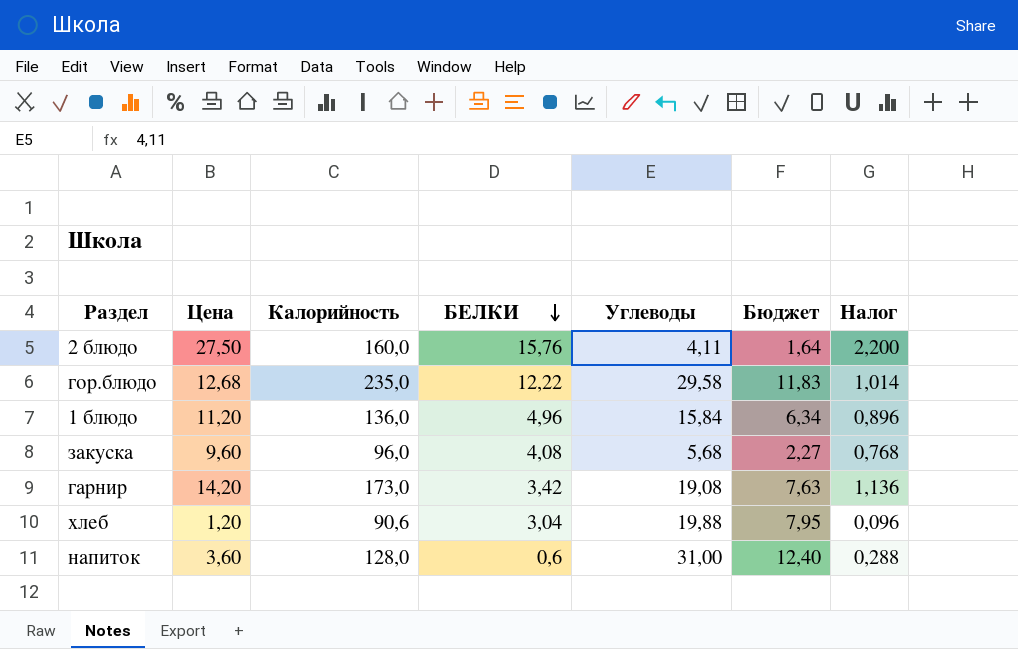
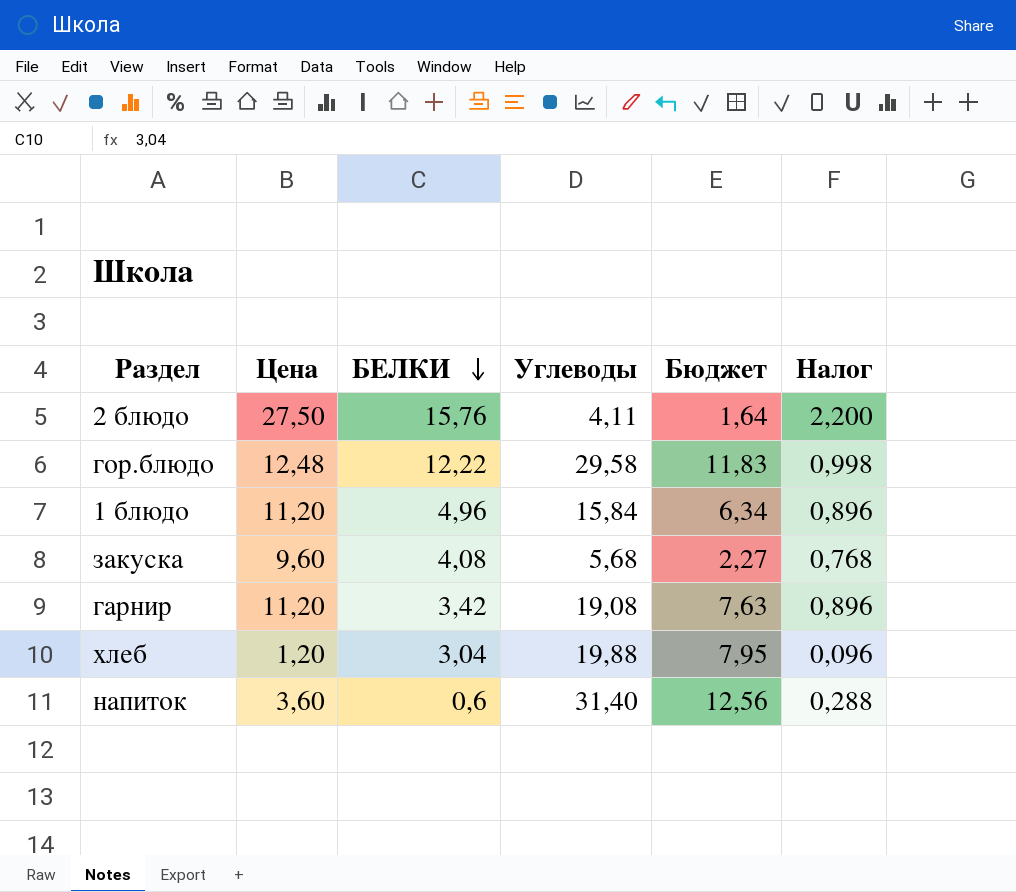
column Калорийность | position: 3 -> none
гор.блюдо | Цена: 12,68 -> 12,48
гор.блюдо | Налог: 1,014 -> 0,998
гарнир | Цена: 14,20 -> 11,20
гарнир | Налог: 1,136 -> 0,896
напиток | Углеводы: 31,00 -> 31,40
напиток | Бюджет: 12,40 -> 12,56

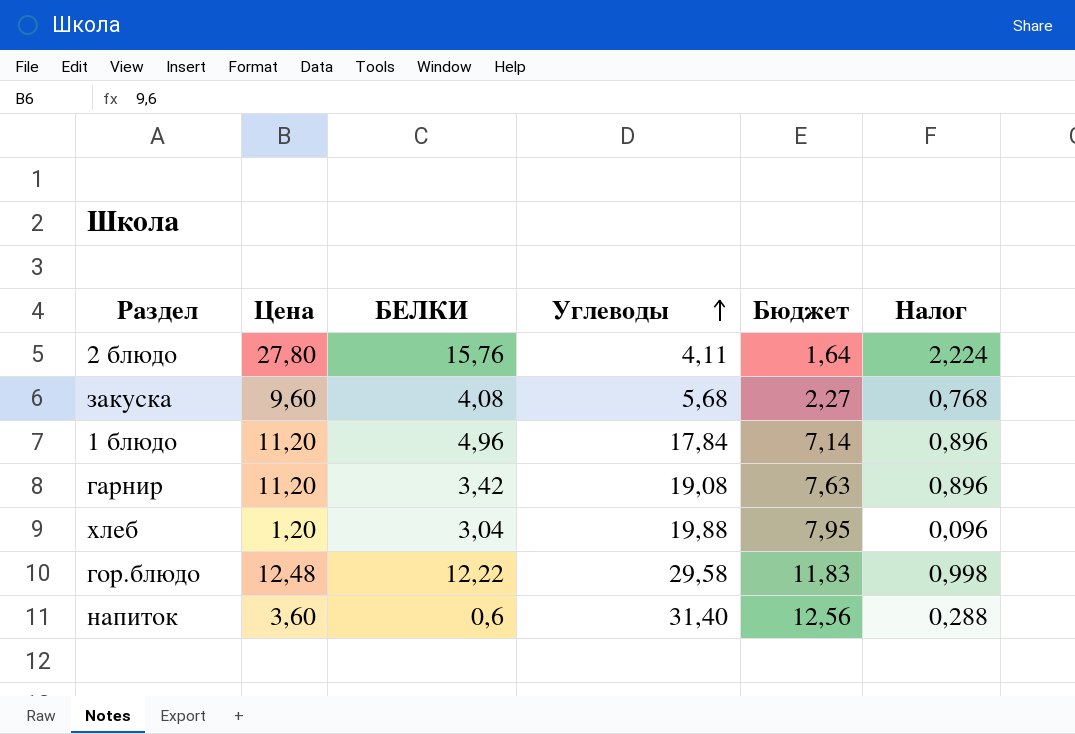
row order: БЕЛКИ descending -> Углеводы ascending
2 блюдо | Цена: 27,50 -> 27,80
2 блюдо | Налог: 2,200 -> 2,224
1 блюдо | Углеводы: 15,84 -> 17,84
1 блюдо | Бюджет: 6,34 -> 7,14

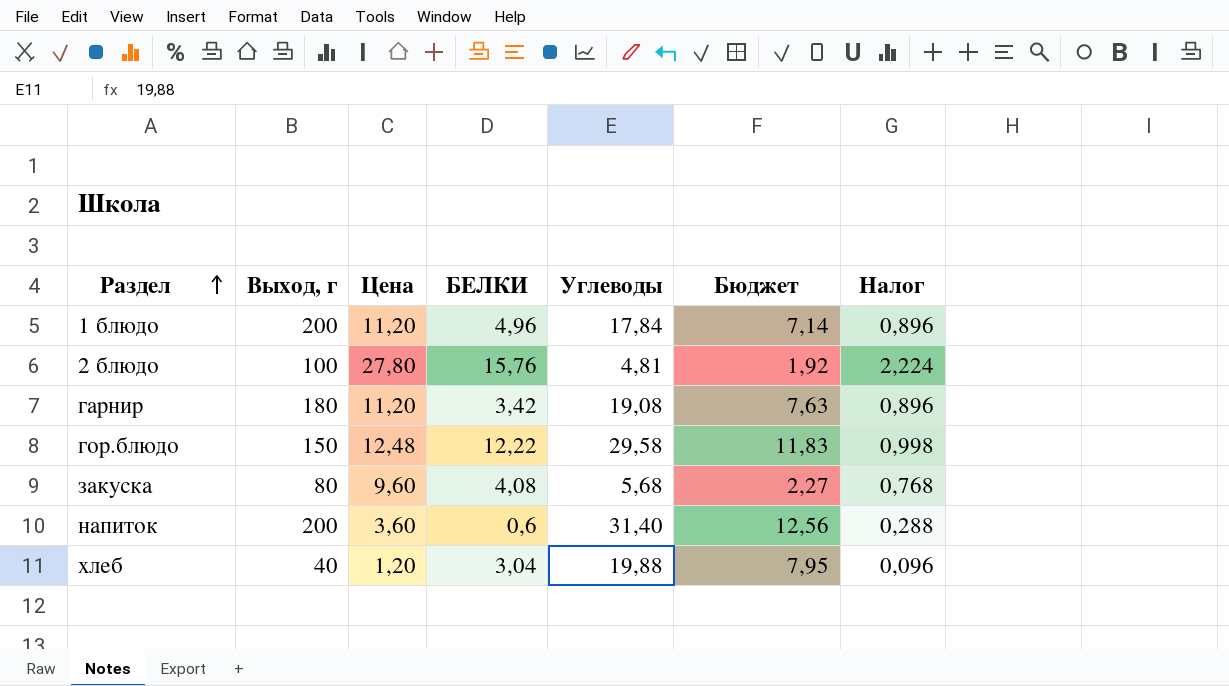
row order: Углеводы ascending -> Раздел ascending
column Выход, г | position: none -> 2
2 блюдо | Углеводы: 4,11 -> 4,81
2 блюдо | Бюджет: 1,64 -> 1,92

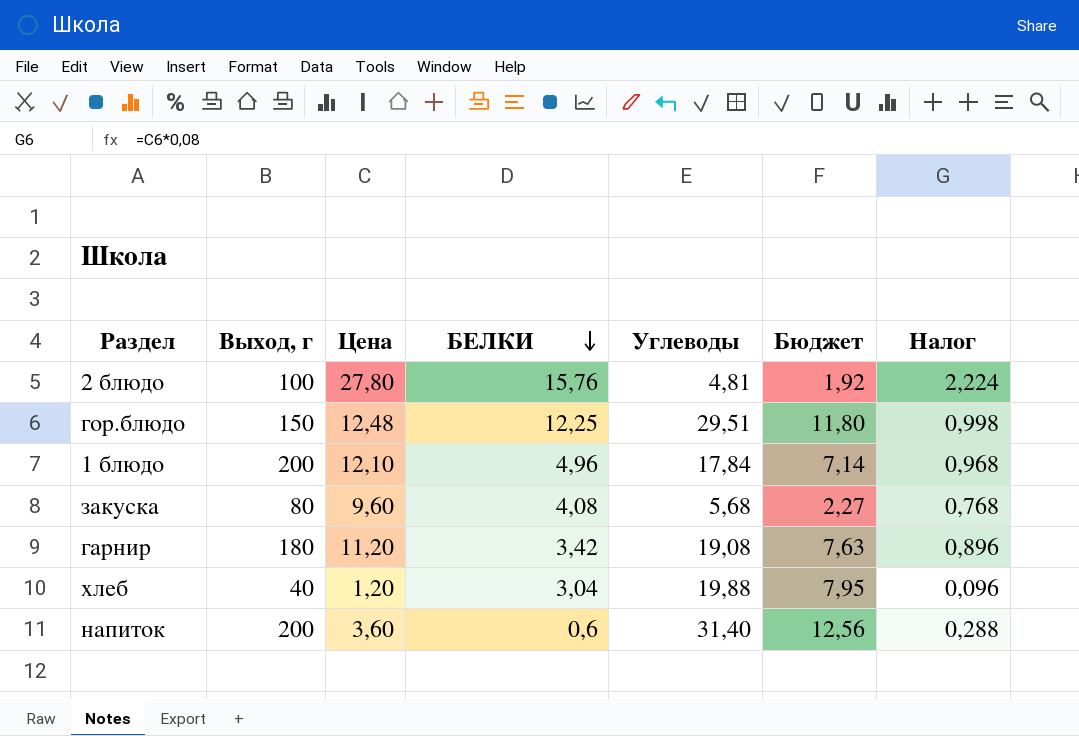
row order: Раздел ascending -> БЕЛКИ descending
гор.блюдо | БЕЛКИ: 12,22 -> 12,25
гор.блюдо | Углеводы: 29,58 -> 29,51
гор.блюдо | Бюджет: 11,83 -> 11,80
1 блюдо | Цена: 11,20 -> 12,10
1 блюдо | Налог: 0,896 -> 0,968

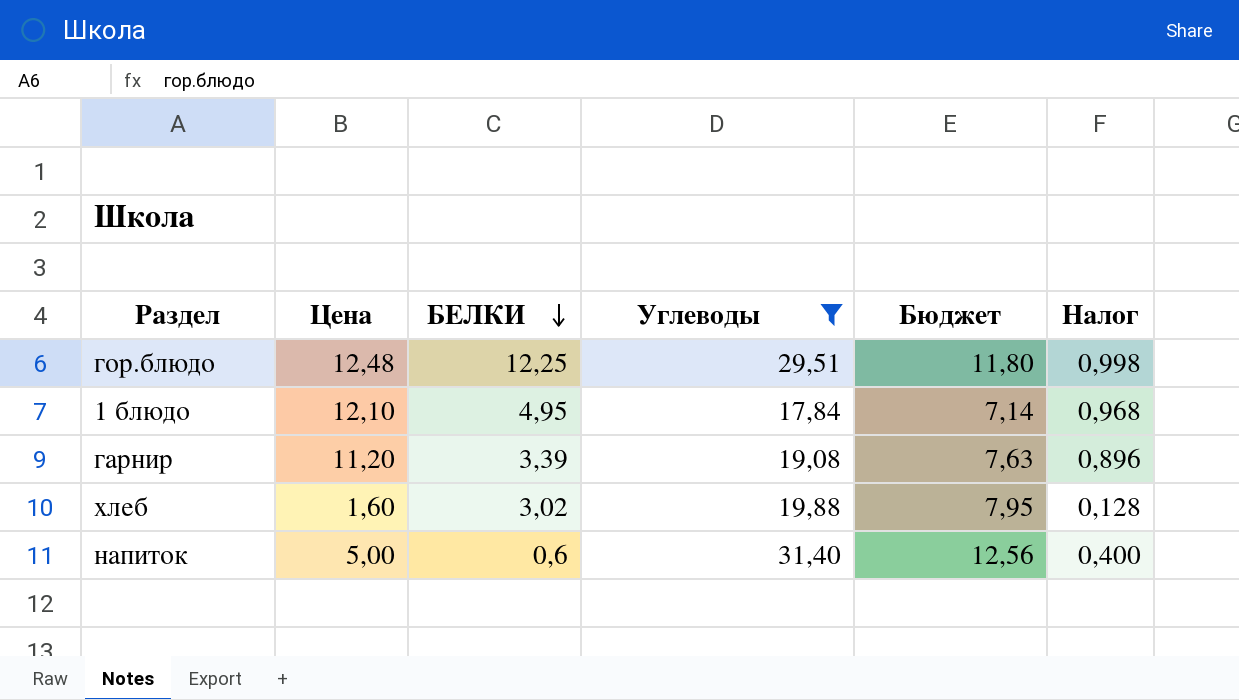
filter: none -> Углеводы >= 17,84
column Выход, г | position: 2 -> none
1 блюдо | БЕЛКИ: 4,96 -> 4,95
гарнир | БЕЛКИ: 3,42 -> 3,39
хлеб | Цена: 1,20 -> 1,60
хлеб | БЕЛКИ: 3,04 -> 3,02
хлеб | Налог: 0,096 -> 0,128
напиток | Цена: 3,60 -> 5,00
напиток | Налог: 0,288 -> 0,400

